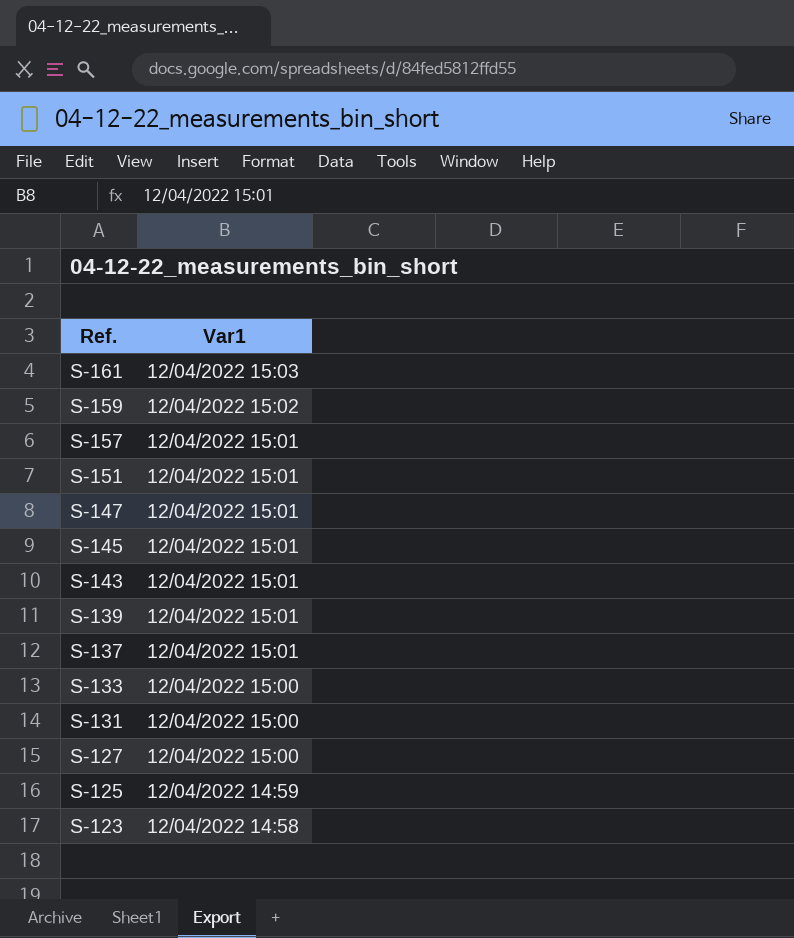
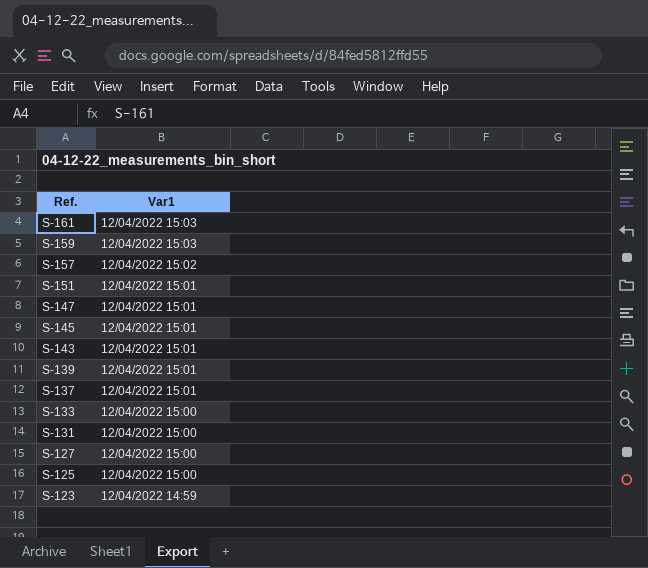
S-159 | Var1: 12/04/2022 15:02 -> 12/04/2022 15:03
S-157 | Var1: 12/04/2022 15:01 -> 12/04/2022 15:02
S-125 | Var1: 12/04/2022 14:59 -> 12/04/2022 15:00
S-123 | Var1: 12/04/2022 14:58 -> 12/04/2022 14:59

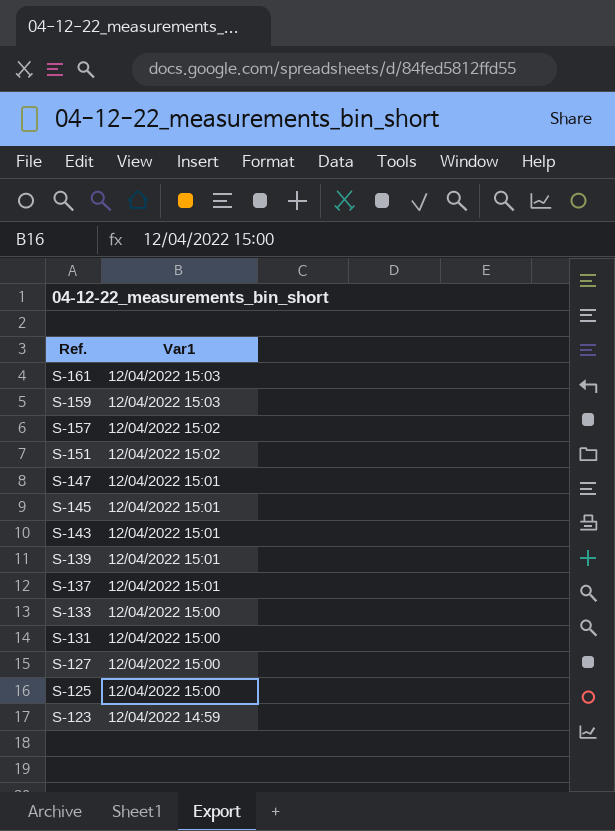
S-151 | Var1: 12/04/2022 15:01 -> 12/04/2022 15:02

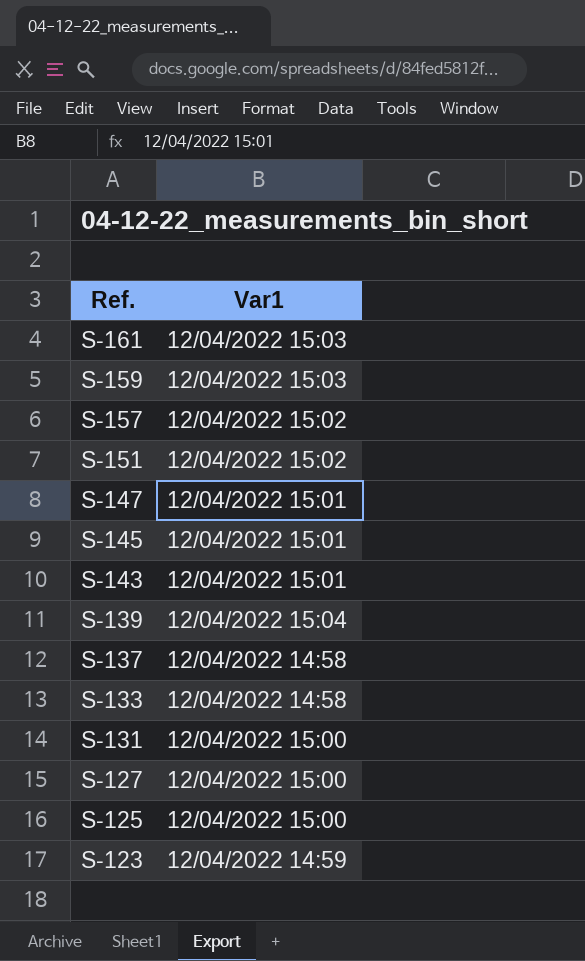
S-139 | Var1: 12/04/2022 15:01 -> 12/04/2022 15:04
S-137 | Var1: 12/04/2022 15:01 -> 12/04/2022 14:58
S-133 | Var1: 12/04/2022 15:00 -> 12/04/2022 14:58

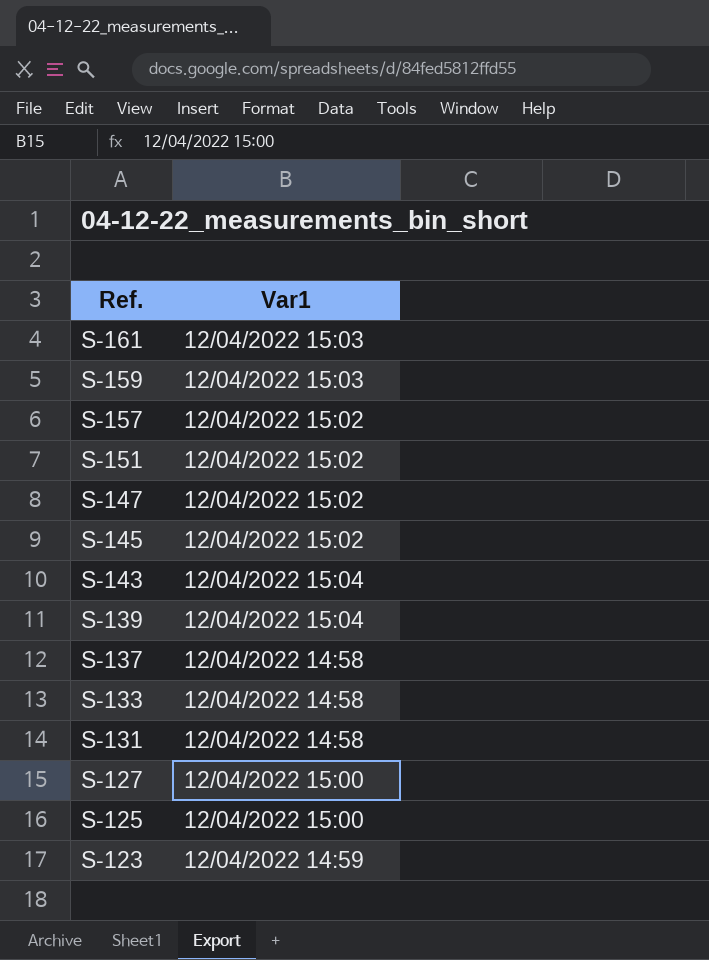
S-147 | Var1: 12/04/2022 15:01 -> 12/04/2022 15:02
S-145 | Var1: 12/04/2022 15:01 -> 12/04/2022 15:02
S-143 | Var1: 12/04/2022 15:01 -> 12/04/2022 15:04
S-131 | Var1: 12/04/2022 15:00 -> 12/04/2022 14:58

